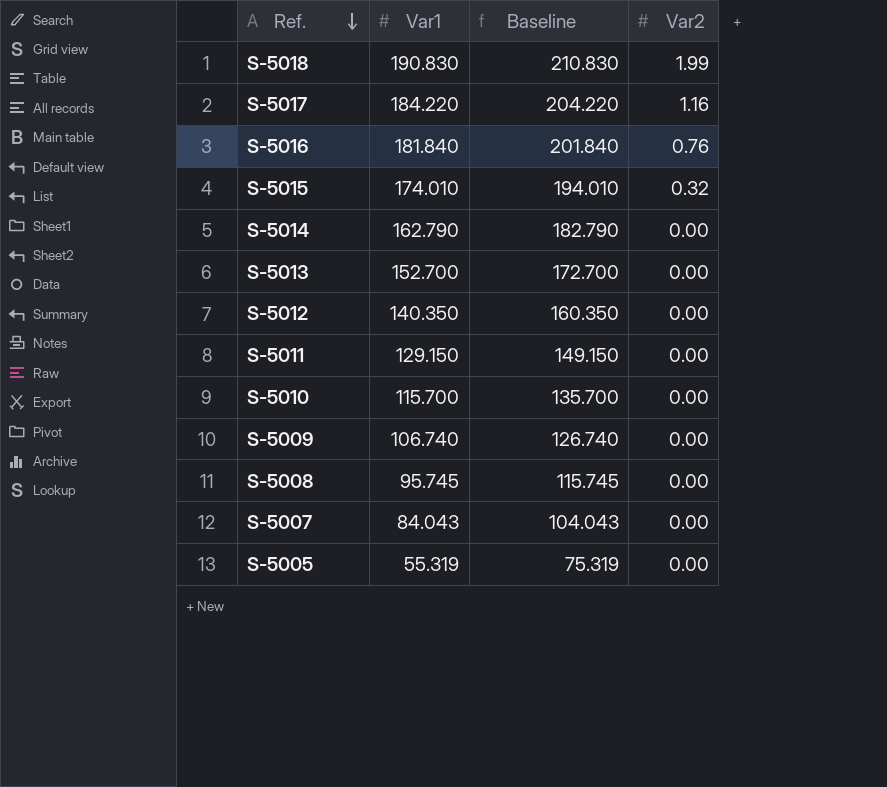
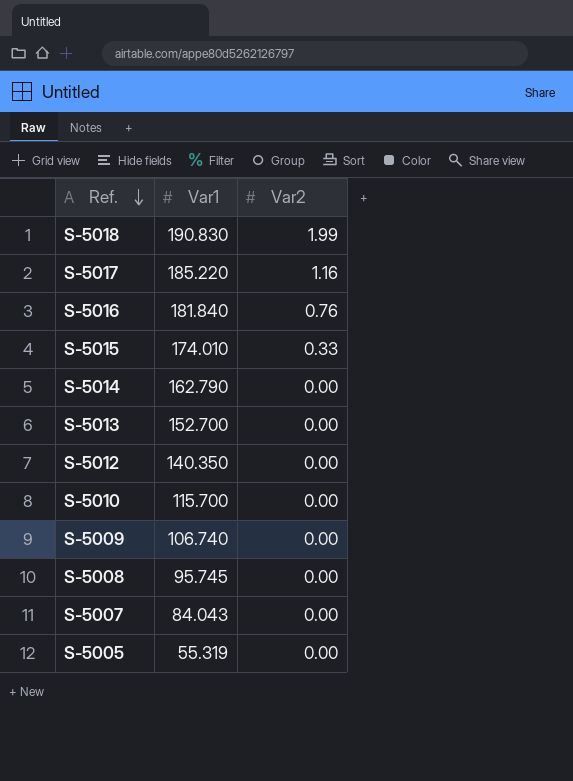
column Baseline | formula: [Var1] + 20 -> none
row S-5011: 129.150 | 149.150 | 0.00 -> none
S-5017 | Var1: 184.220 -> 185.220
S-5015 | Var2: 0.32 -> 0.33

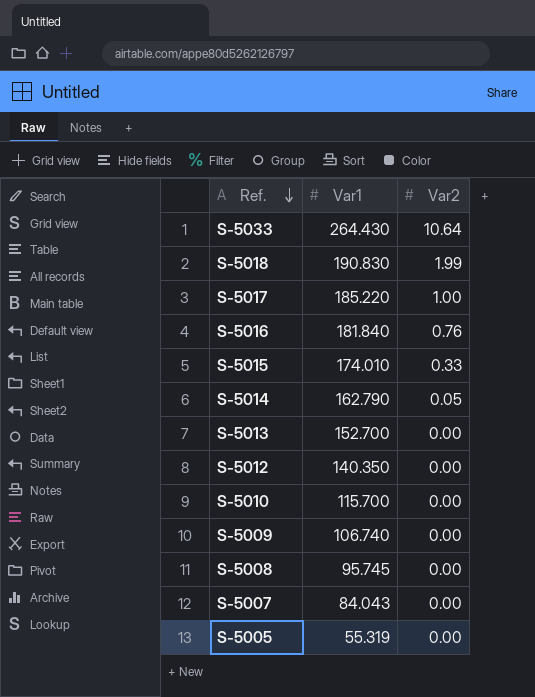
row S-5033: none -> 264.430 | 10.64
S-5017 | Var2: 1.16 -> 1.00
S-5014 | Var2: 0.00 -> 0.05

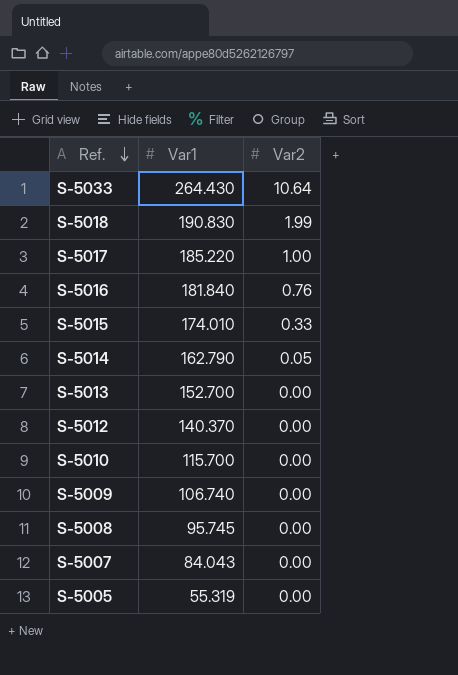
S-5012 | Var1: 140.350 -> 140.370

